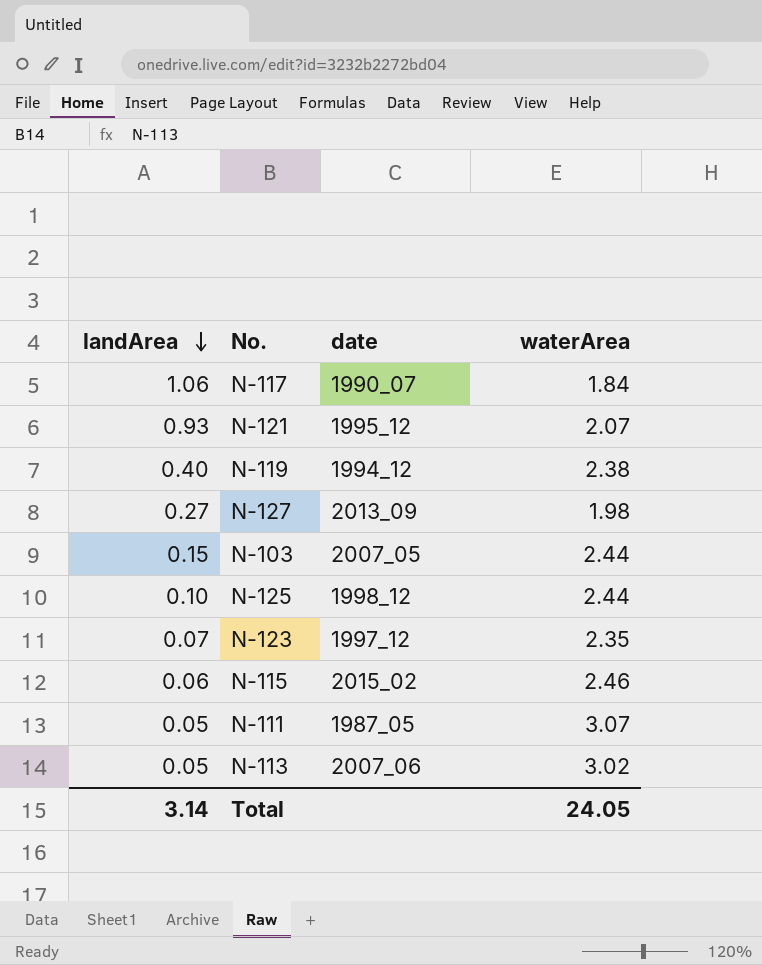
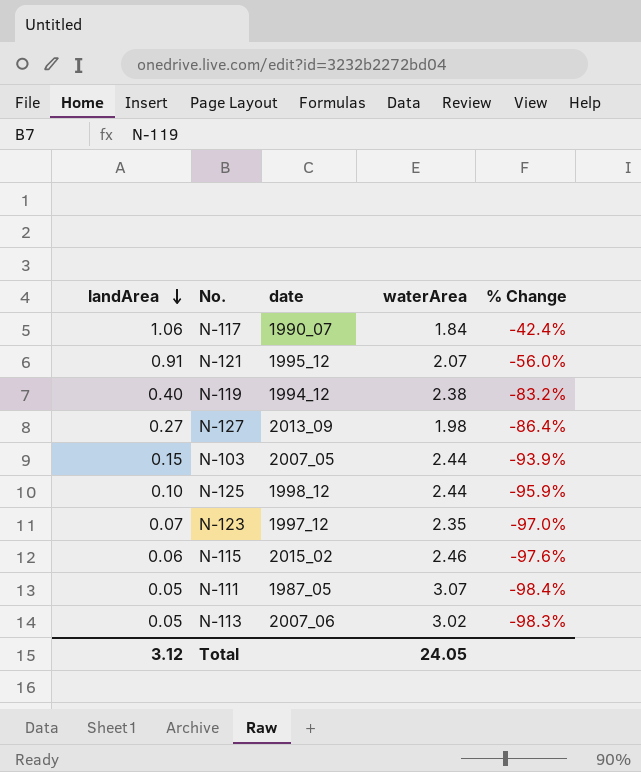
column % Change | formula: none -> ([landArea] - [waterArea]) / [waterArea]
N-121 | landArea: 0.93 -> 0.91
Total | landArea: 3.14 -> 3.12

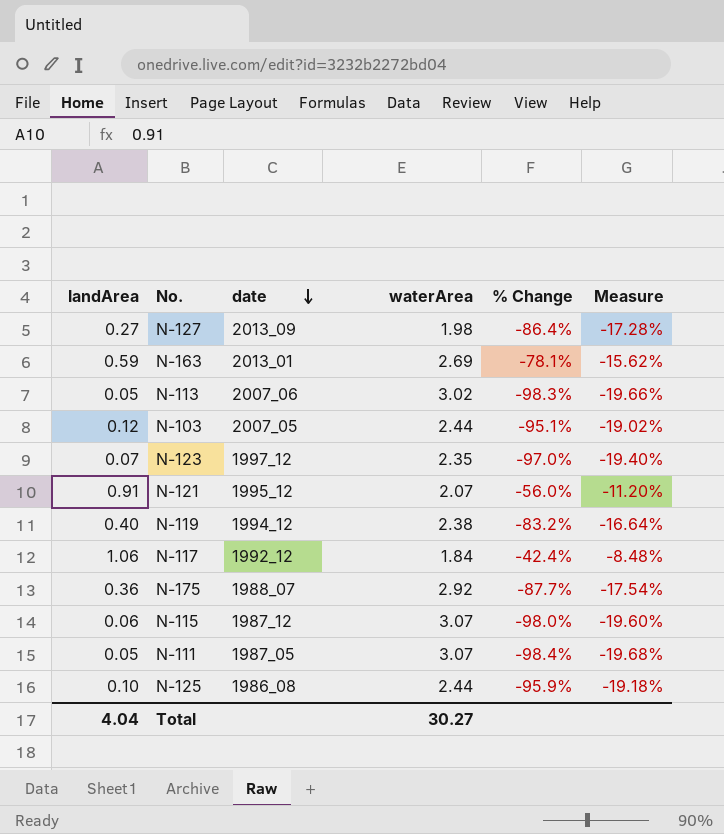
row order: landArea descending -> date descending
column Measure | formula: none -> [% Change] * 0.2
row N-163: none -> 0.59 | 2013_01 | 2.69 | -78.1% | -15.62%
N-103 | landArea: 0.15 -> 0.12
N-103 | % Change: -93.9% -> -95.1%
N-117 | date: 1990_07 -> 1992_12
row N-175: none -> 0.36 | 1988_07 | 2.92 | -87.7% | -17.54%
N-115 | date: 2015_02 -> 1987_12
N-115 | waterArea: 2.46 -> 3.07
N-115 | % Change: -97.6% -> -98.0%
N-125 | date: 1998_12 -> 1986_08
Total | landArea: 3.12 -> 4.04
Total | waterArea: 24.05 -> 30.27

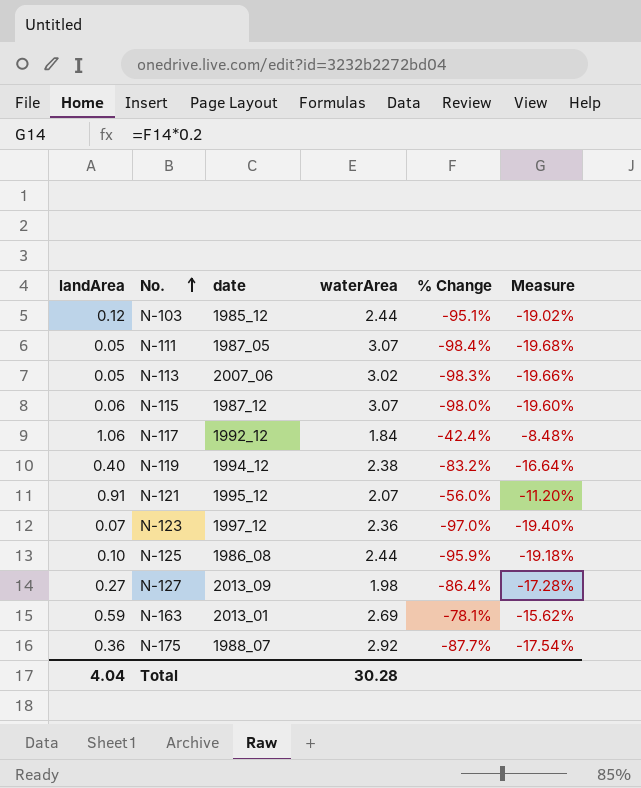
row order: date descending -> No. ascending
N-103 | date: 2007_05 -> 1985_12
N-123 | waterArea: 2.35 -> 2.36
Total | waterArea: 30.27 -> 30.28

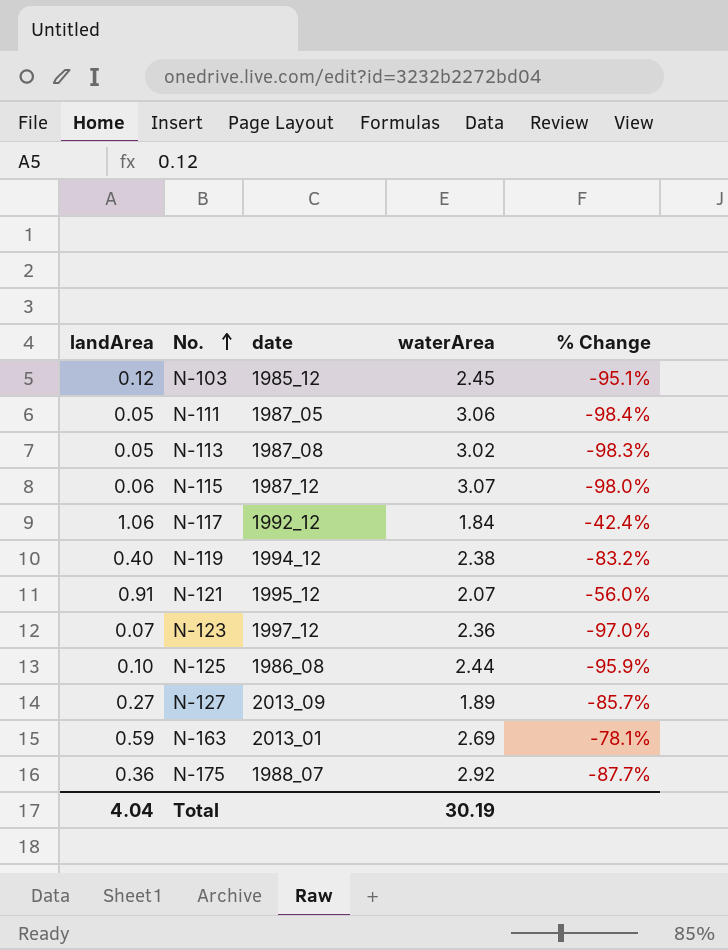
column Measure | formula: [% Change] * 0.2 -> none
N-103 | waterArea: 2.44 -> 2.45
N-111 | waterArea: 3.07 -> 3.06
N-113 | date: 2007_06 -> 1987_08
N-127 | waterArea: 1.98 -> 1.89
N-127 | % Change: -86.4% -> -85.7%
Total | waterArea: 30.28 -> 30.19

